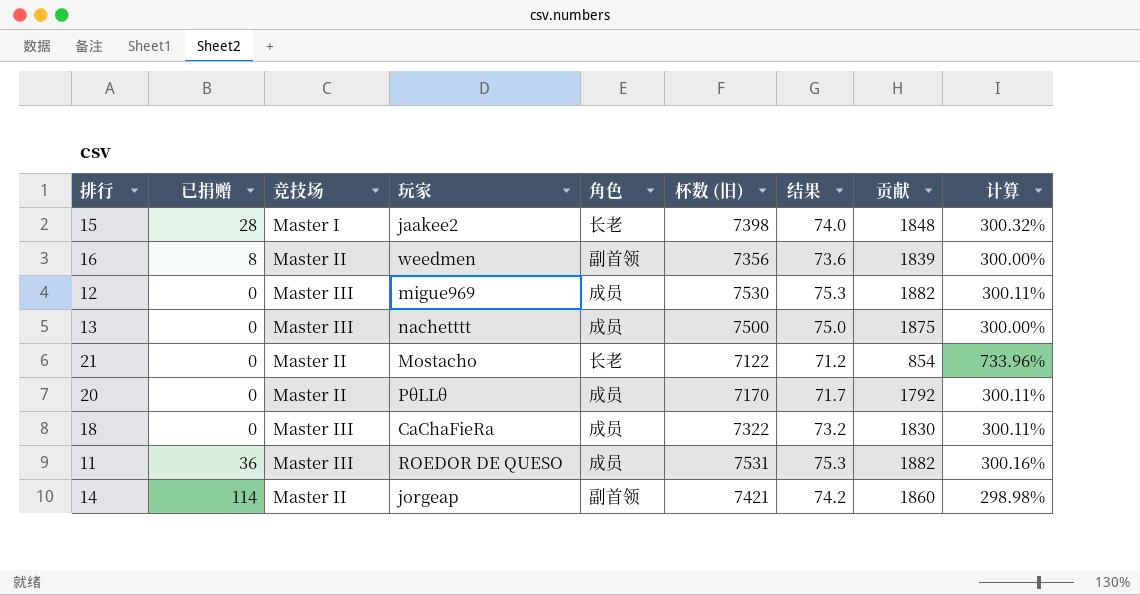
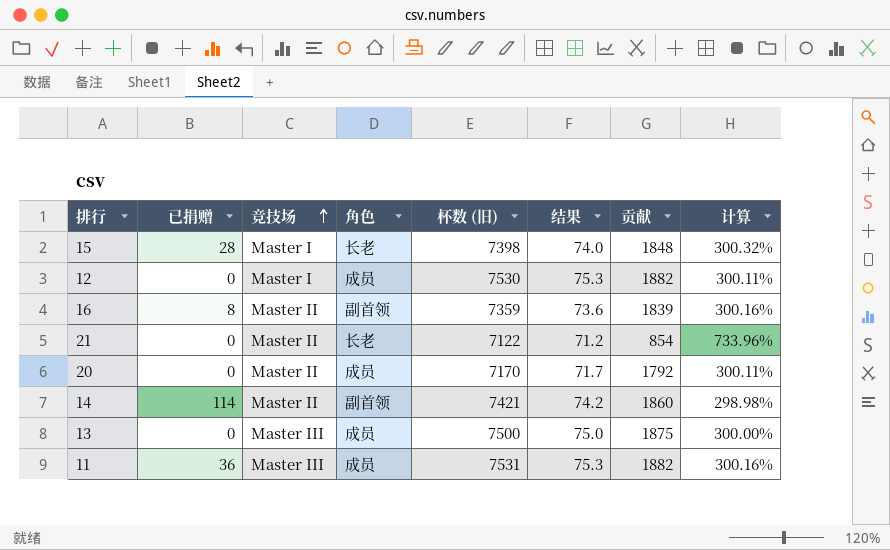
row order: none -> 竞技场 ascending
column 玩家 | position: 4 -> none
row 18: 0 | Master III | CaChaFieRa | 成员 | 7322 | 73.2 | 1830 | 300.11% -> none
12 | 竞技场: Master III -> Master I
16 | 杯数 (旧): 7356 -> 7359
16 | 计算: 300.00% -> 300.16%

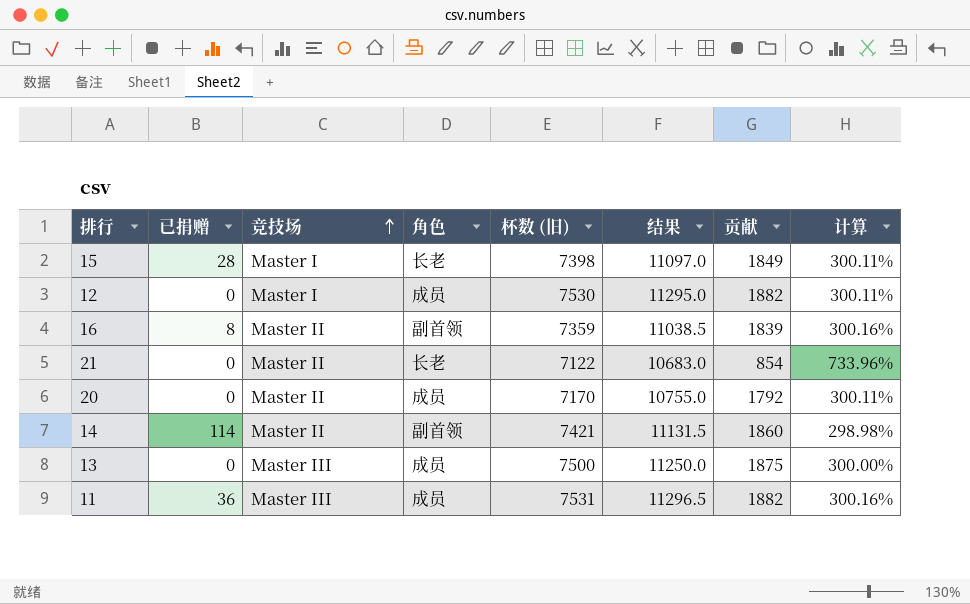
column 结果 | formula: [杯数 (旧)] * 0.01 -> [杯数 (旧)] * 1.5
15 | 贡献: 1848 -> 1849
15 | 计算: 300.32% -> 300.11%

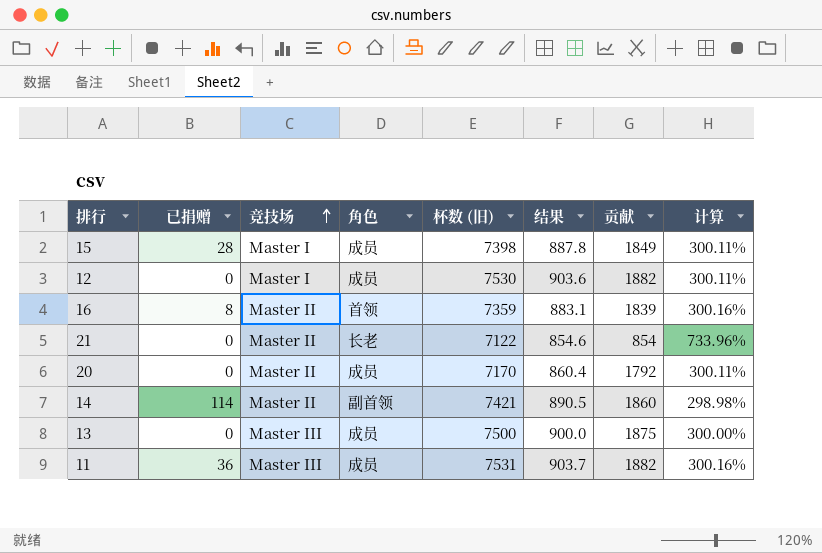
column 结果 | formula: [杯数 (旧)] * 1.5 -> [杯数 (旧)] * 0.12
15 | 角色: 长老 -> 成员
16 | 角色: 副首领 -> 首领

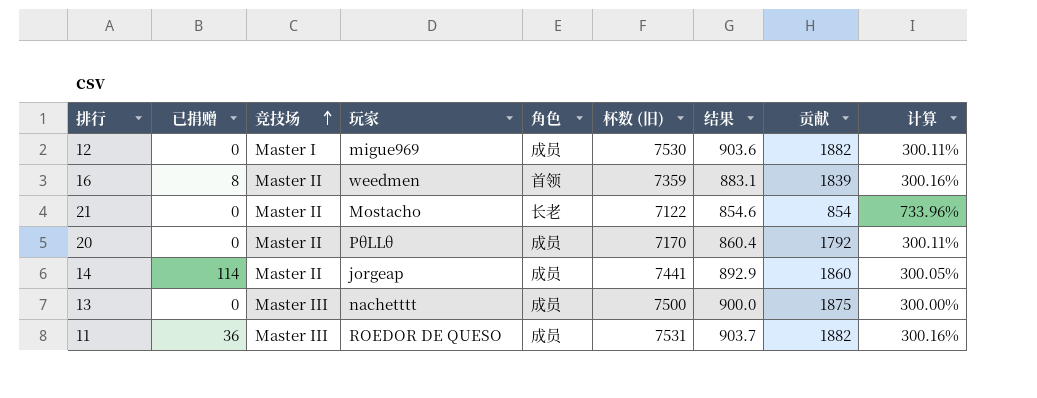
column 玩家 | position: none -> 4
row 15: 28 | Master I | 成员 | 7398 | 887.8 | 1849 | 300.11% -> none
14 | 角色: 副首领 -> 成员
14 | 杯数 (旧): 7421 -> 7441
14 | 结果: 890.5 -> 892.9
14 | 计算: 298.98% -> 300.05%

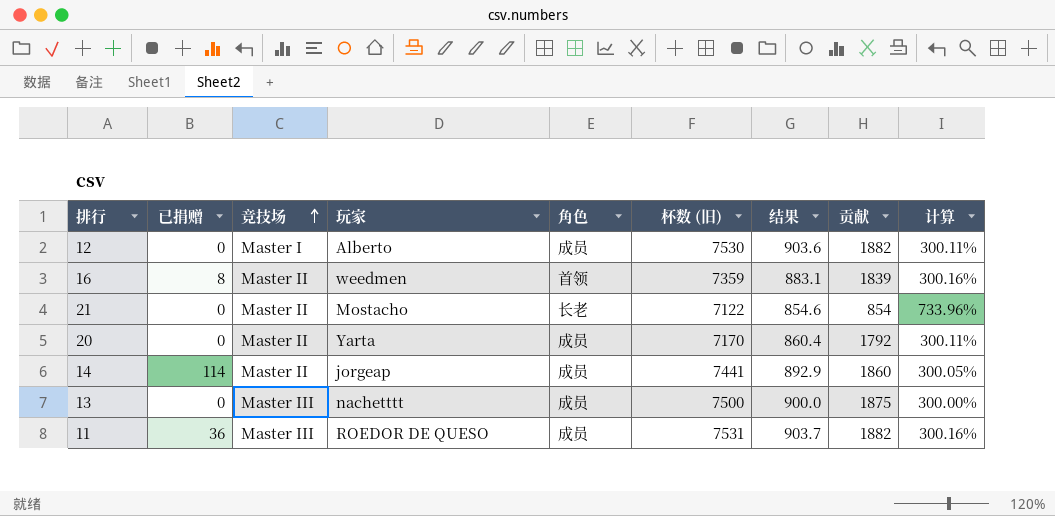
12 | 玩家: migue969 -> Alberto
20 | 玩家: PθLLθ -> Yarta

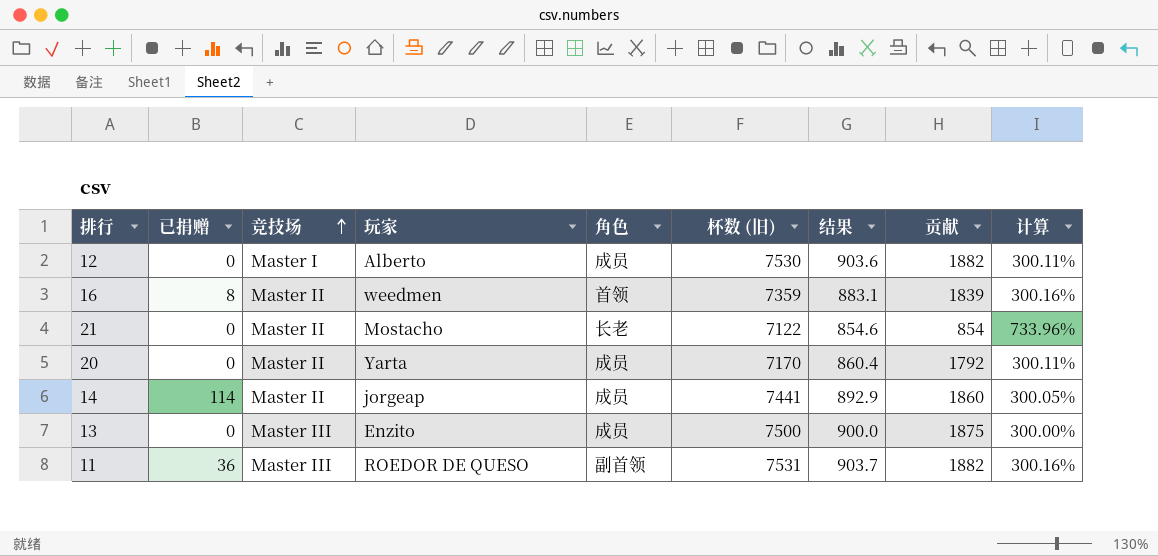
13 | 玩家: nachetttt -> Enzito
11 | 角色: 成员 -> 副首领

